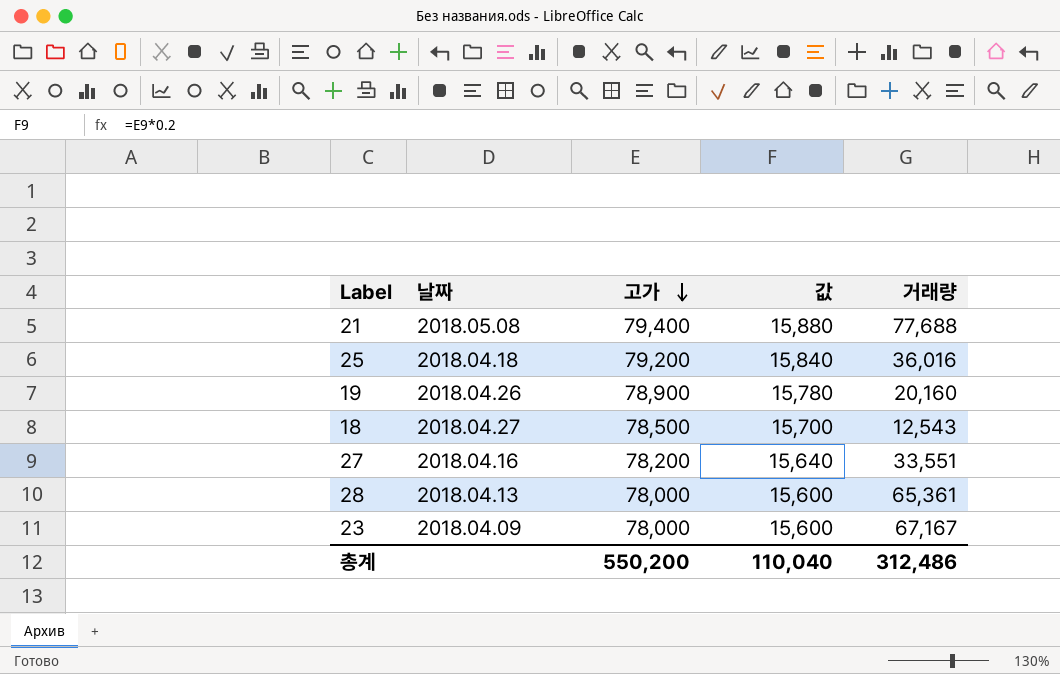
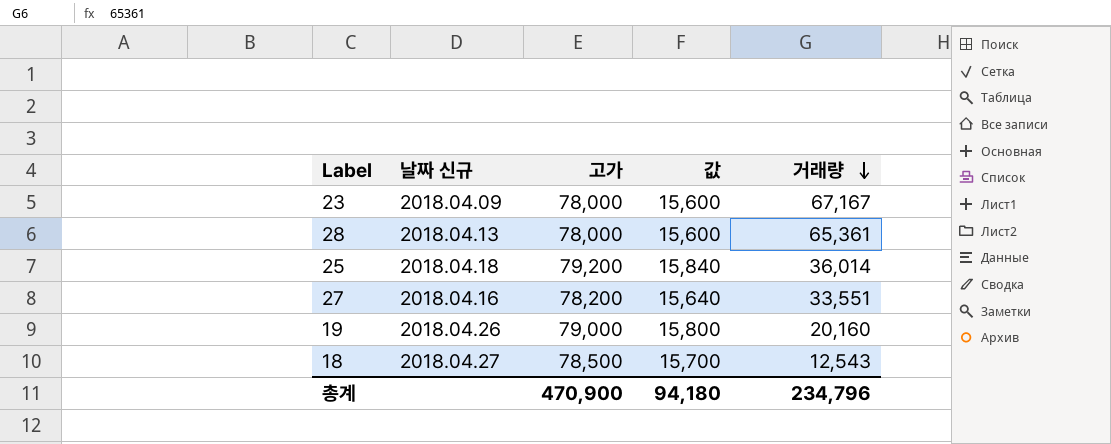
row order: 고가 descending -> 거래량 descending
column name: 날짜 -> 날짜 신규
row 21: 2018.05.08 | 79,400 | 15,880 | 77,688 -> none
25 | 거래량: 36,016 -> 36,014
19 | 고가: 78,900 -> 79,000
19 | 값: 15,780 -> 15,800
총계 | 고가: 550,200 -> 470,900
총계 | 값: 110,040 -> 94,180
총계 | 거래량: 312,486 -> 234,796

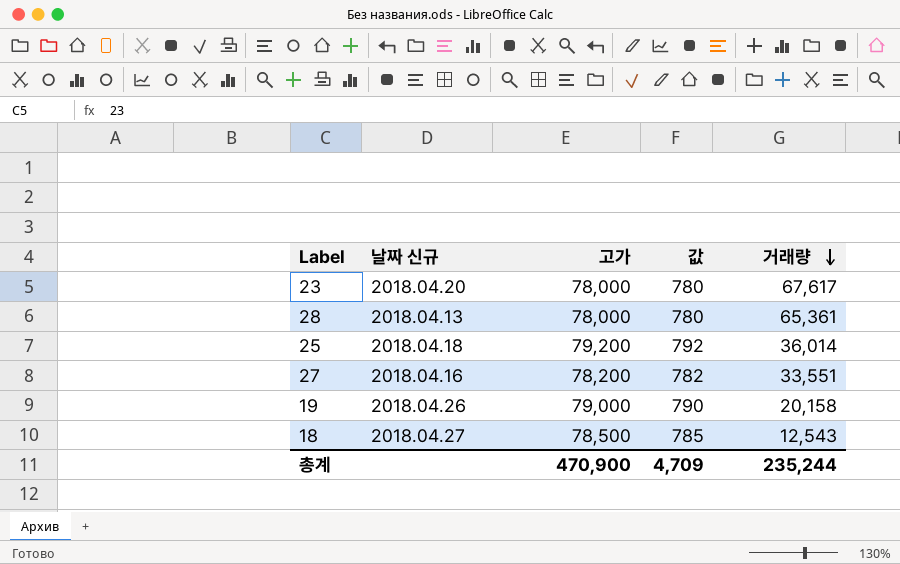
column 값 | formula: [고가] * 0.2 -> [고가] * 0.01
23 | 날짜 신규: 2018.04.09 -> 2018.04.20
23 | 거래량: 67,167 -> 67,617
19 | 거래량: 20,160 -> 20,158
총계 | 값: 94,180 -> 4,709
총계 | 거래량: 234,796 -> 235,244

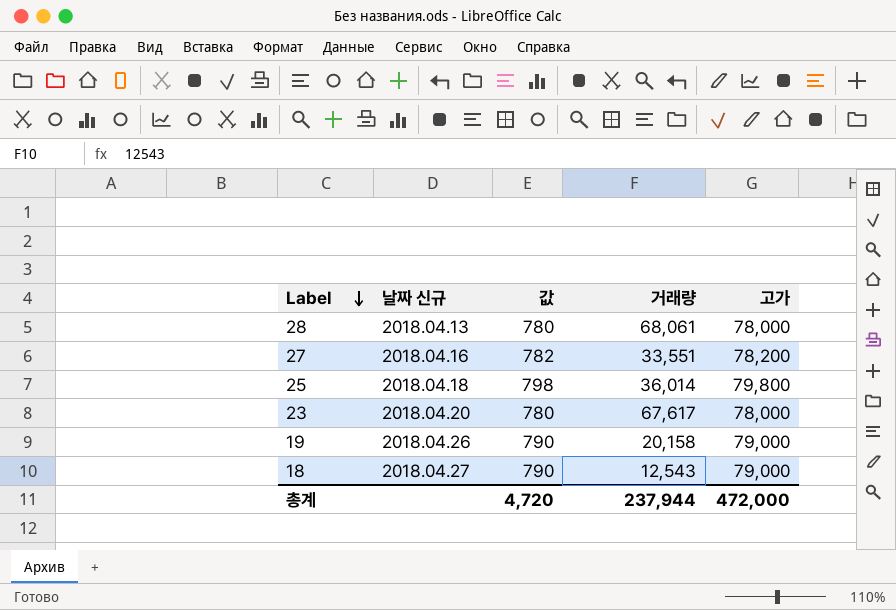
row order: 거래량 descending -> Label descending
column 고가 | position: 3 -> 5
28 | 거래량: 65,361 -> 68,061
25 | 값: 792 -> 798
25 | 고가: 79,200 -> 79,800
18 | 값: 785 -> 790
18 | 고가: 78,500 -> 79,000
총계 | 값: 4,709 -> 4,720
총계 | 거래량: 235,244 -> 237,944
총계 | 고가: 470,900 -> 472,000

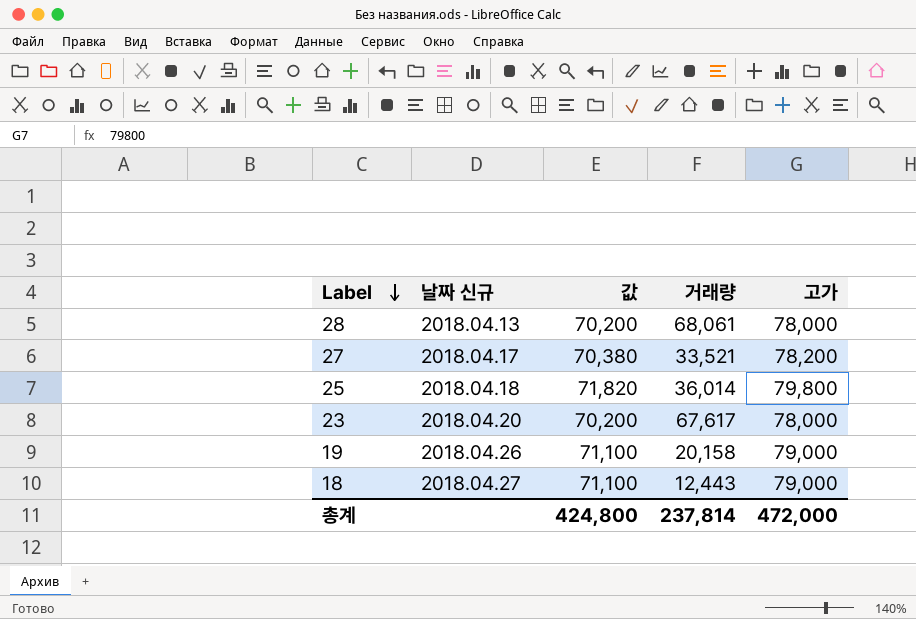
column 값 | formula: [고가] * 0.01 -> [고가] * 0.9
27 | 날짜 신규: 2018.04.16 -> 2018.04.17
27 | 거래량: 33,551 -> 33,521
18 | 거래량: 12,543 -> 12,443
총계 | 값: 4,720 -> 424,800
총계 | 거래량: 237,944 -> 237,814

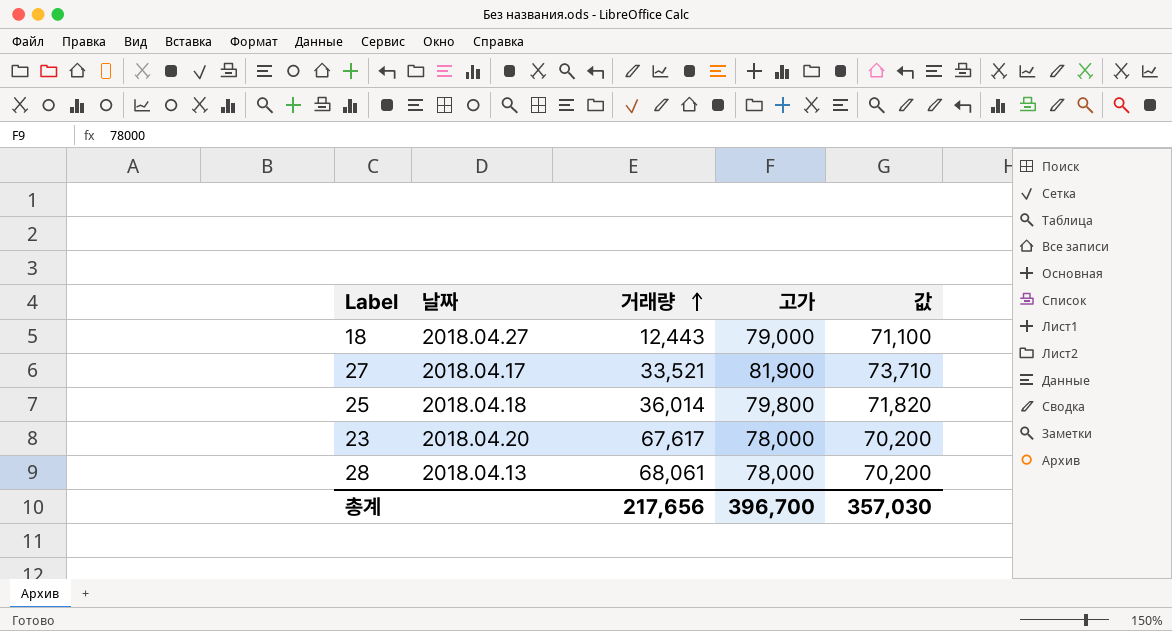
row order: Label descending -> 거래량 ascending
column name: 날짜 신규 -> 날짜
column 값 | position: 3 -> 5
row 19: 2018.04.26 | 71,100 | 20,158 | 79,000 -> none
27 | 고가: 78,200 -> 81,900
27 | 값: 70,380 -> 73,710
총계 | 거래량: 237,814 -> 217,656
총계 | 고가: 472,000 -> 396,700
총계 | 값: 424,800 -> 357,030

